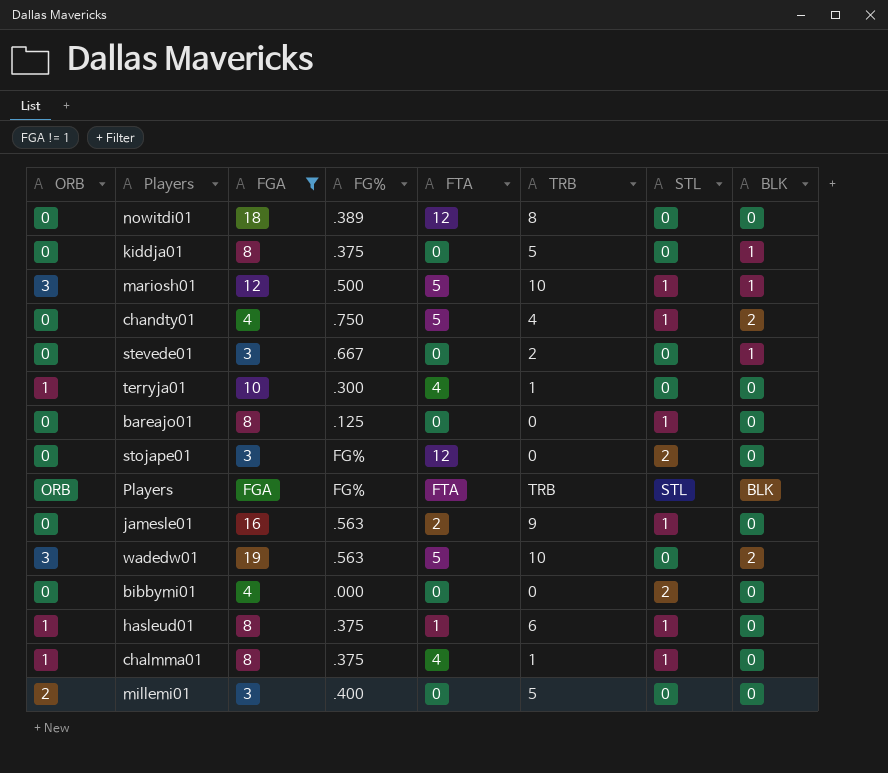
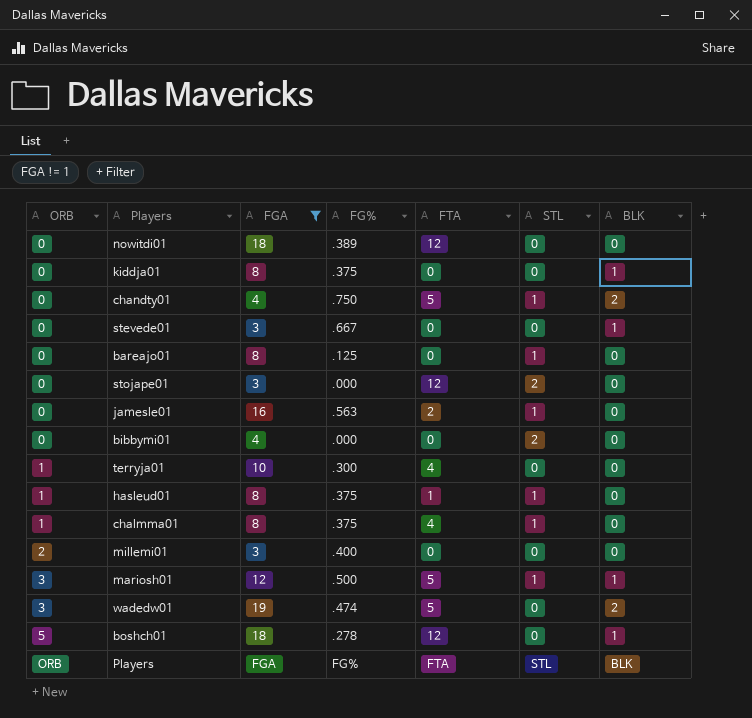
row order: none -> ORB ascending
column TRB | position: 6 -> none
stojape01 | FG%: FG% -> .000
wadedw01 | FG%: .563 -> .474
row boshch01: none -> 5 | 18 | .278 | 12 | 0 | 1

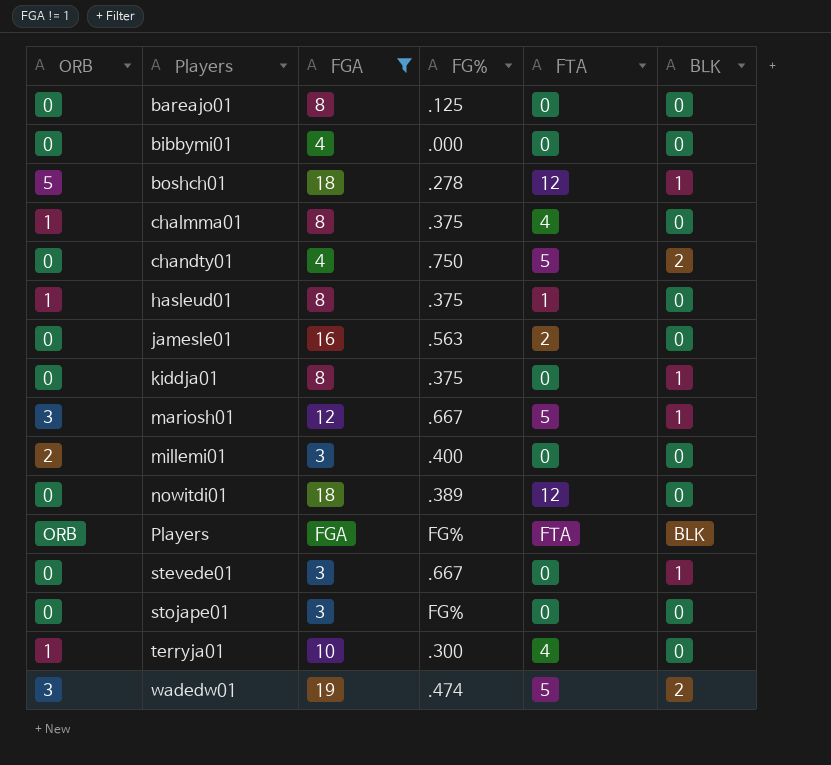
row order: ORB ascending -> Players ascending
column STL | position: 6 -> none
mariosh01 | FG%: .500 -> .667
stojape01 | FG%: .000 -> FG%
stojape01 | FTA: 12 -> 0

